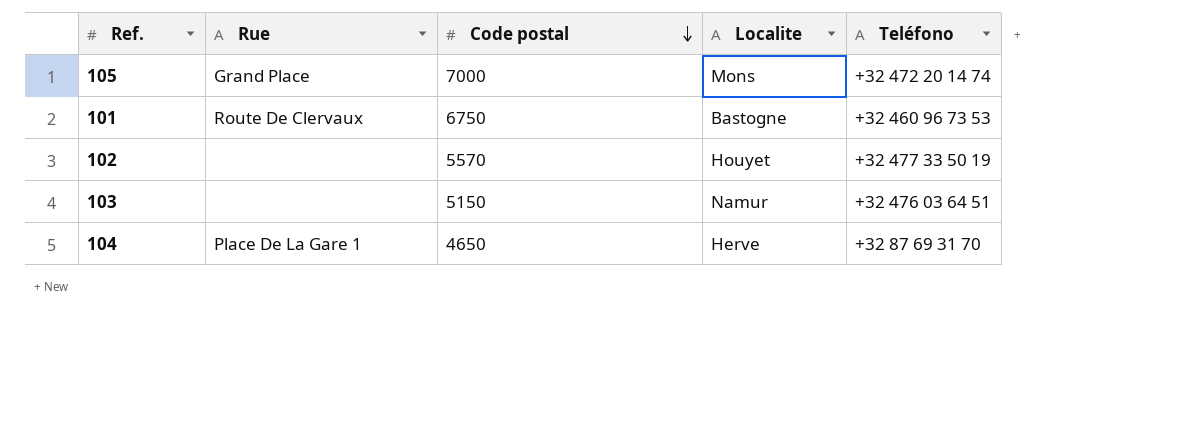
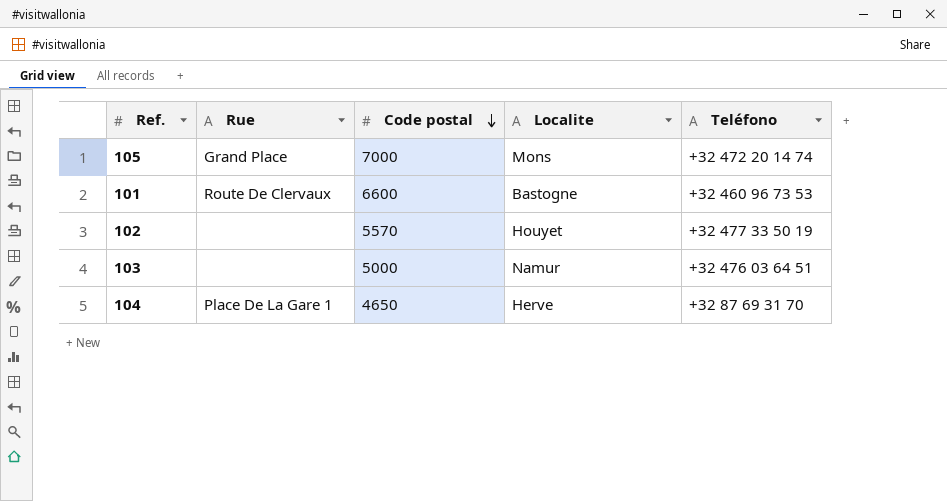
101 | Code postal: 6750 -> 6600
103 | Code postal: 5150 -> 5000

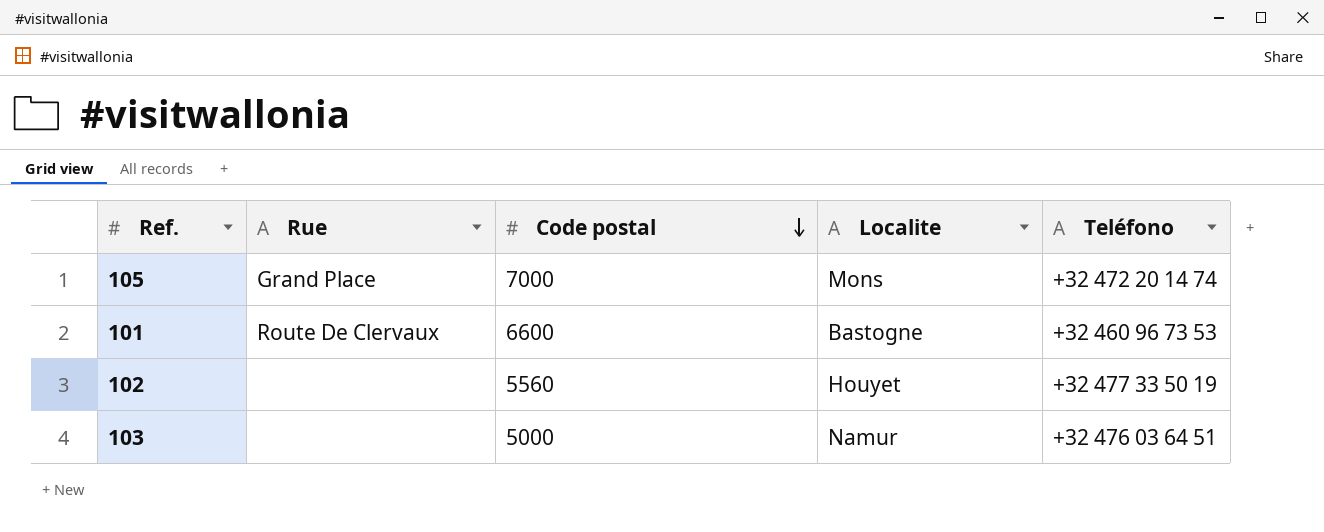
row 104: Place De La Gare 1 | 4650 | Herve | +32 87 69 31 70 -> none
102 | Code postal: 5570 -> 5560

